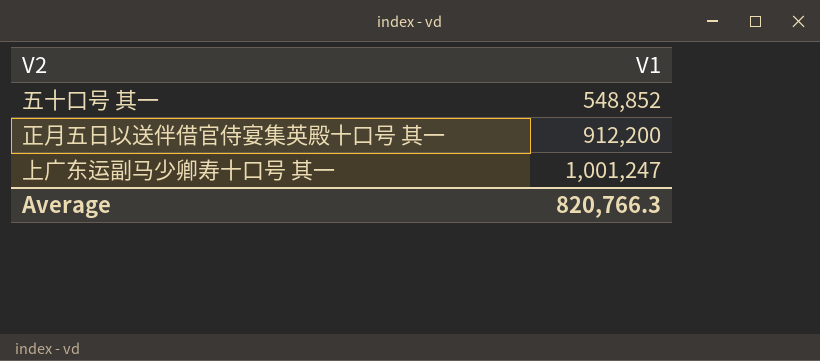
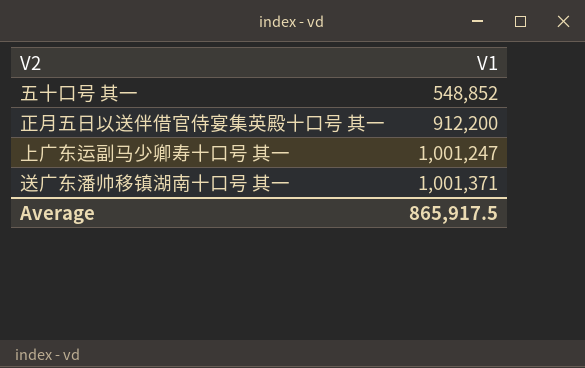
row 送广东潘帅移镇湖南十口号 其一: none -> 1,001,371
Average | V1: 820,766.3 -> 865,917.5

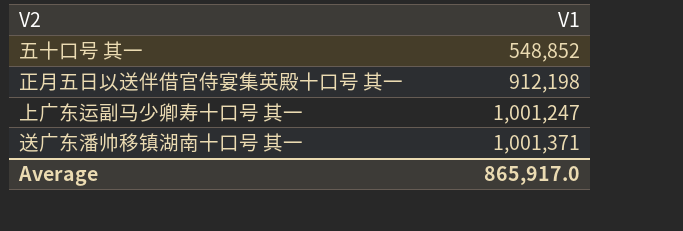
正月五日以送伴借官侍宴集英殿十口号 其一 | V1: 912,200 -> 912,198
Average | V1: 865,917.5 -> 865,917.0

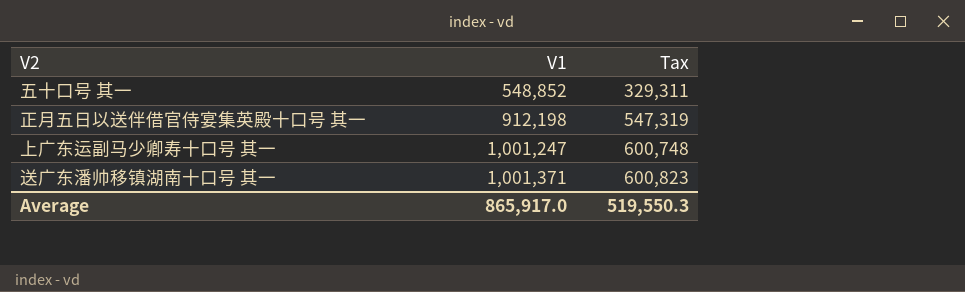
column Tax | formula: none -> [V1] * 0.6

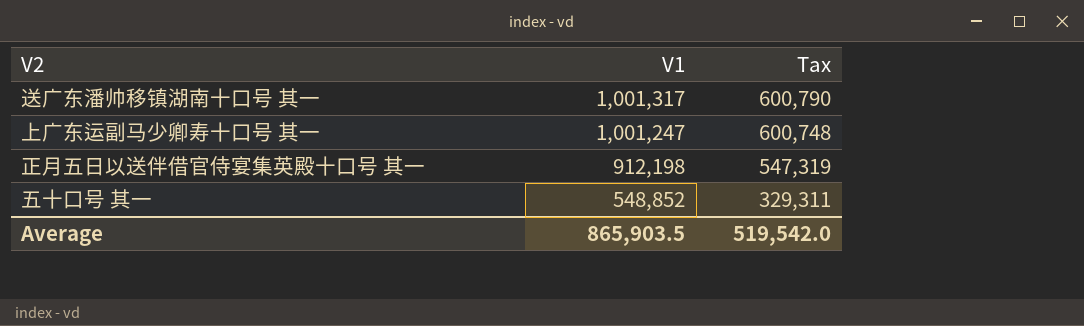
row order: V1 ascending -> V1 descending
送广东潘帅移镇湖南十口号 其一 | V1: 1,001,371 -> 1,001,317
送广东潘帅移镇湖南十口号 其一 | Tax: 600,823 -> 600,790
Average | V1: 865,917.0 -> 865,903.5
Average | Tax: 519,550.3 -> 519,542.0

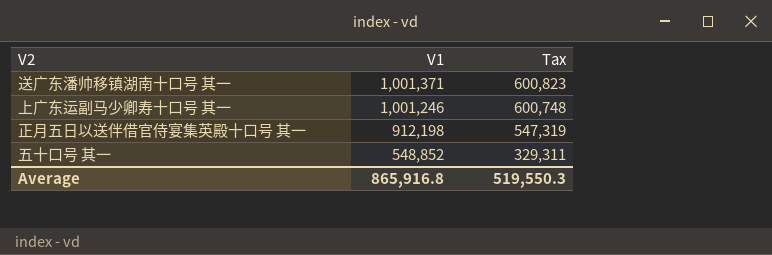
送广东潘帅移镇湖南十口号 其一 | V1: 1,001,317 -> 1,001,371
送广东潘帅移镇湖南十口号 其一 | Tax: 600,790 -> 600,823
上广东运副马少卿寿十口号 其一 | V1: 1,001,247 -> 1,001,246
Average | V1: 865,903.5 -> 865,916.8
Average | Tax: 519,542.0 -> 519,550.3

